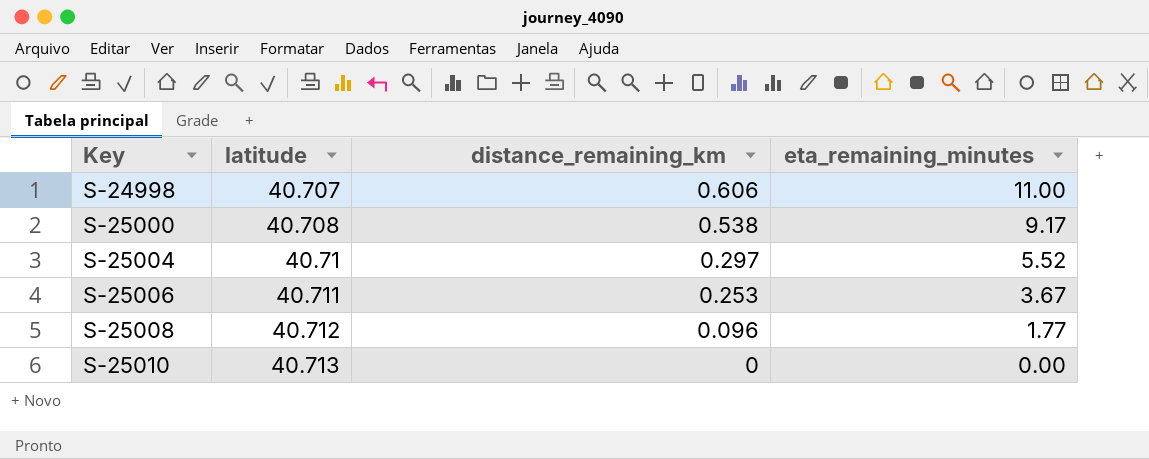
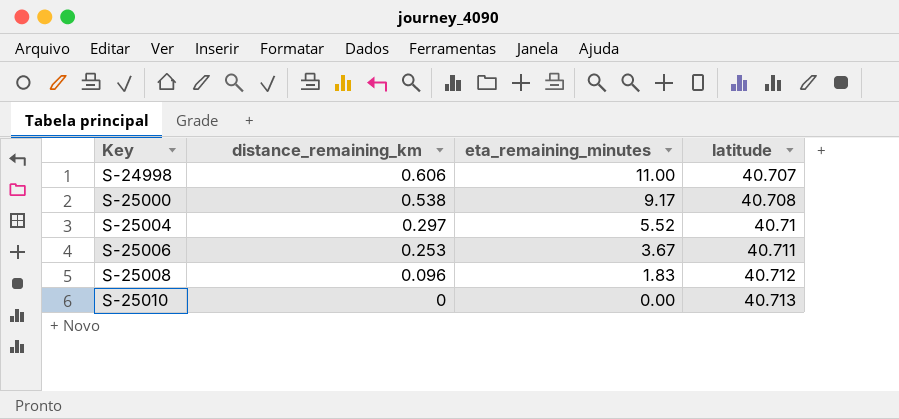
column latitude | position: 2 -> 4
S-25008 | eta_remaining_minutes: 1.77 -> 1.83

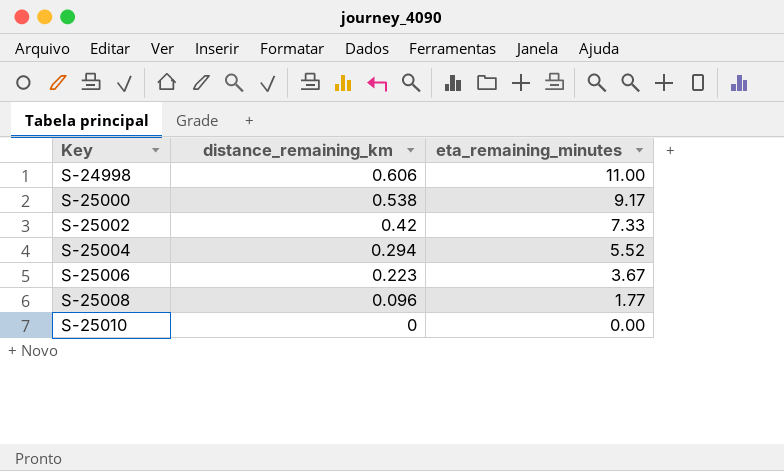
column latitude | position: 4 -> none
row S-25002: none -> 0.42 | 7.33
S-25004 | distance_remaining_km: 0.297 -> 0.294
S-25006 | distance_remaining_km: 0.253 -> 0.223
S-25008 | eta_remaining_minutes: 1.83 -> 1.77

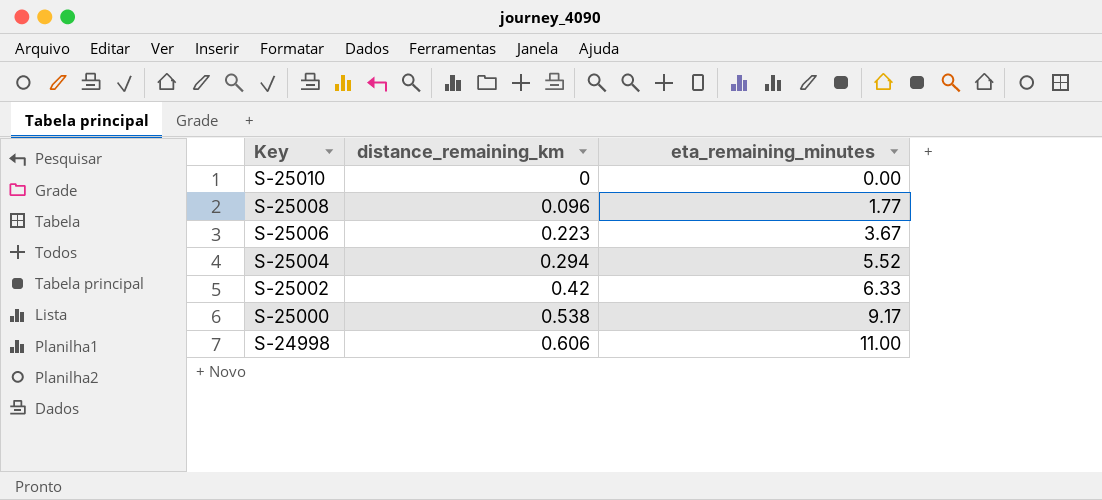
row order: Key ascending -> Key descending
S-25002 | eta_remaining_minutes: 7.33 -> 6.33

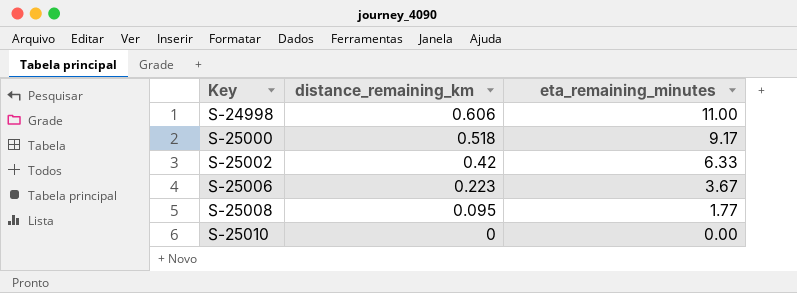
row order: Key descending -> Key ascending
row S-25004: 0.294 | 5.52 -> none
S-25000 | distance_remaining_km: 0.538 -> 0.518
S-25008 | distance_remaining_km: 0.096 -> 0.095

